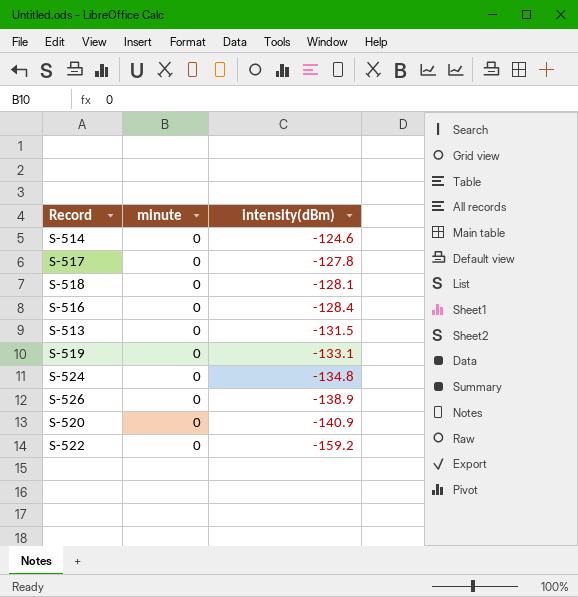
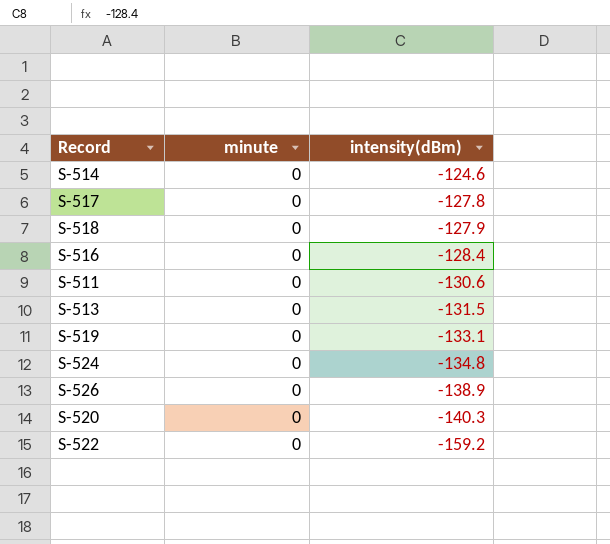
S-518 | intensity(dBm): -128.1 -> -127.9
row S-511: none -> 0 | -130.6
S-520 | intensity(dBm): -140.9 -> -140.3

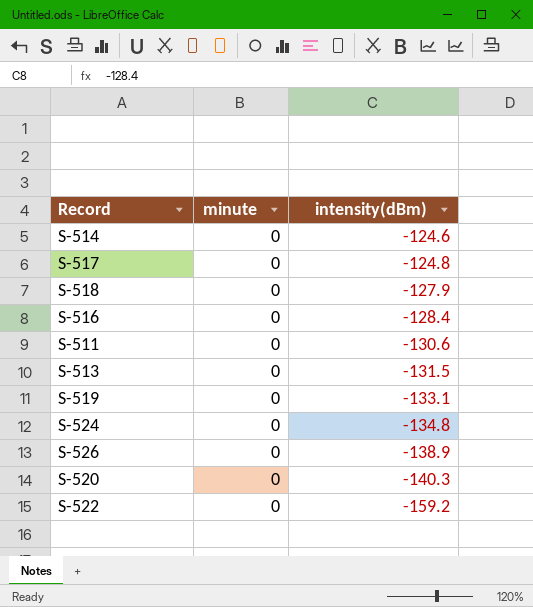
S-517 | intensity(dBm): -127.8 -> -124.8

